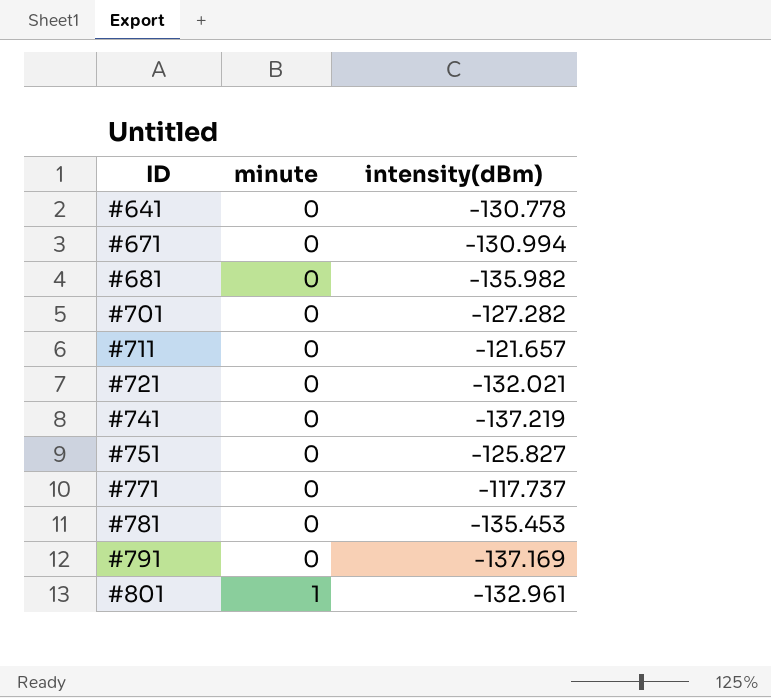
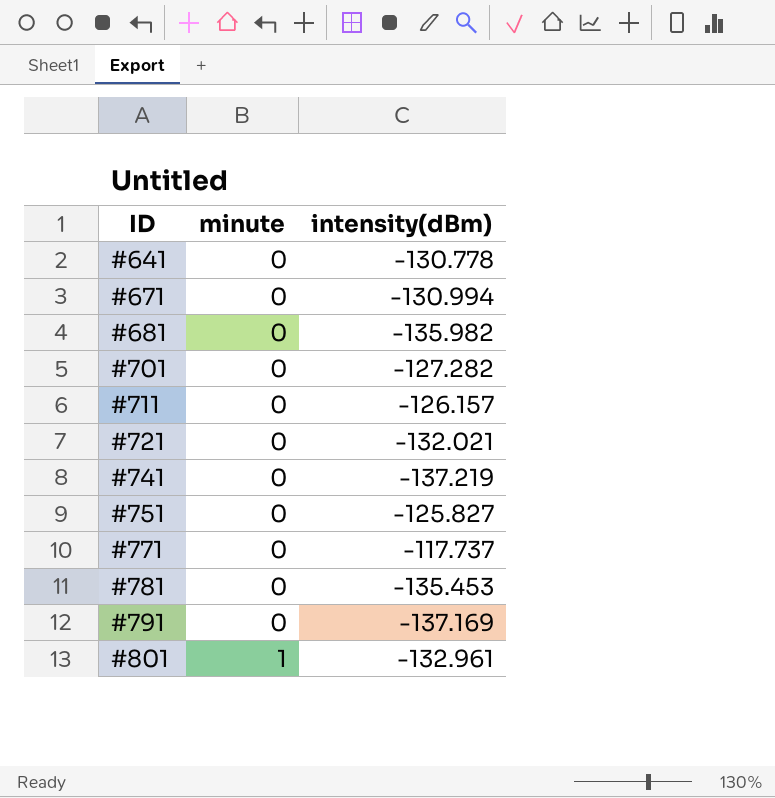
#711 | intensity(dBm): -121.657 -> -126.157

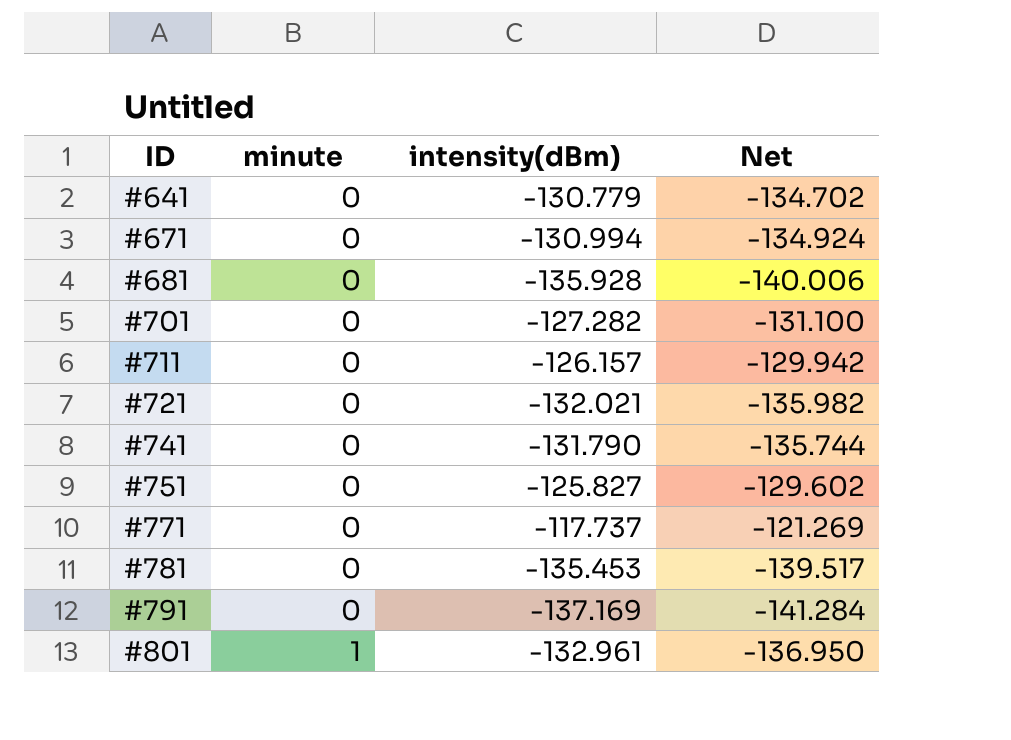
column Net | formula: none -> [intensity(dBm)] * 1.03
#641 | intensity(dBm): -130.778 -> -130.779
#681 | intensity(dBm): -135.982 -> -135.928
#741 | intensity(dBm): -137.219 -> -131.790

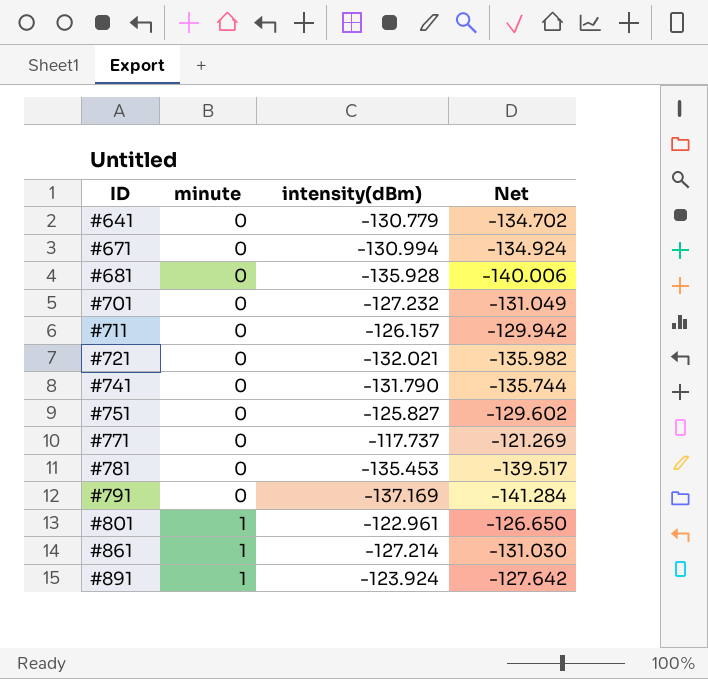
#701 | intensity(dBm): -127.282 -> -127.232
#701 | Net: -131.100 -> -131.049
#801 | intensity(dBm): -132.961 -> -122.961
#801 | Net: -136.950 -> -126.650
row #861: none -> 1 | -127.214 | -131.030
row #891: none -> 1 | -123.924 | -127.642

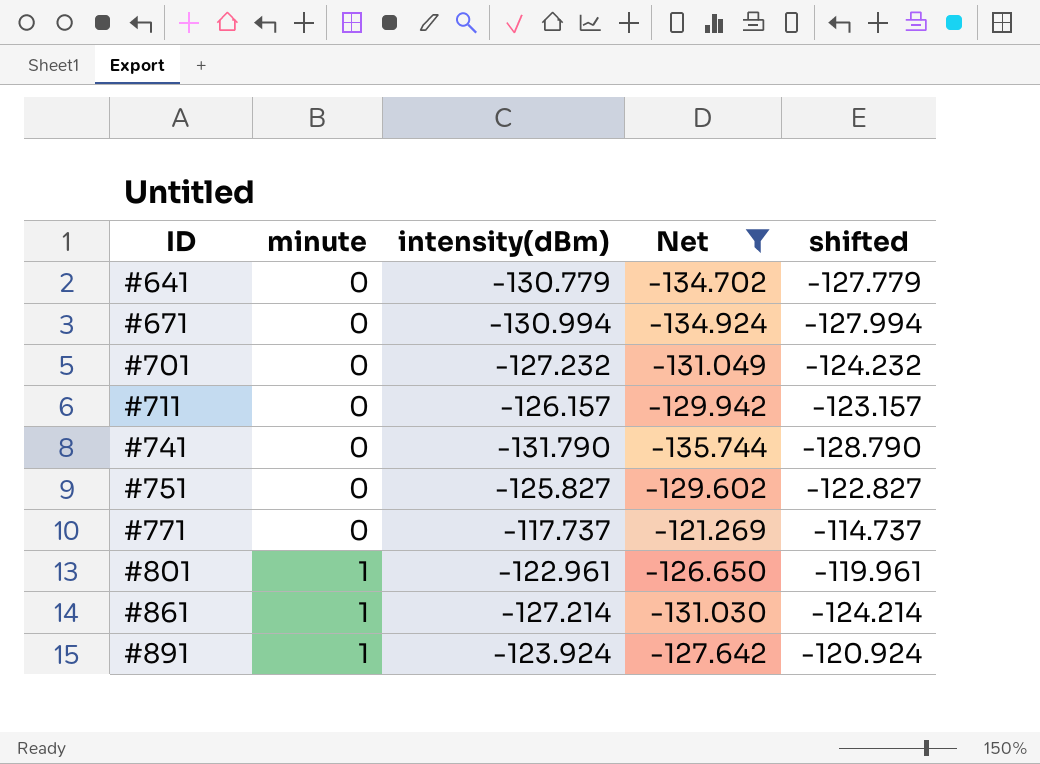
filter: none -> Net >= -135.744
column shifted | formula: none -> [intensity(dBm)] + 3

